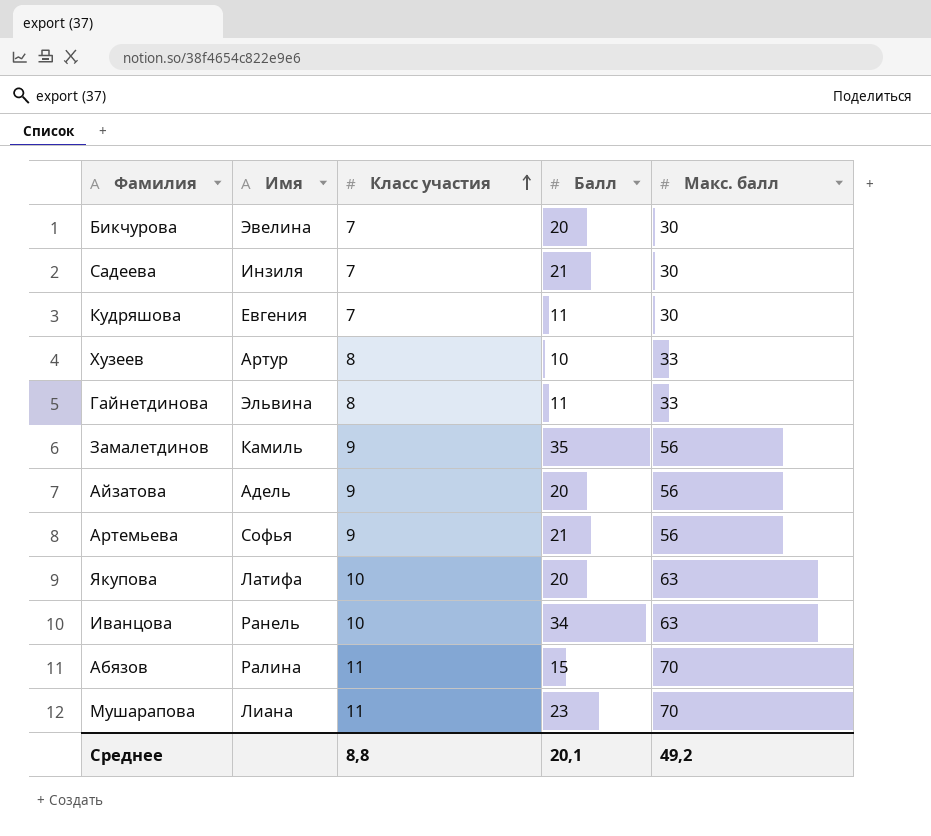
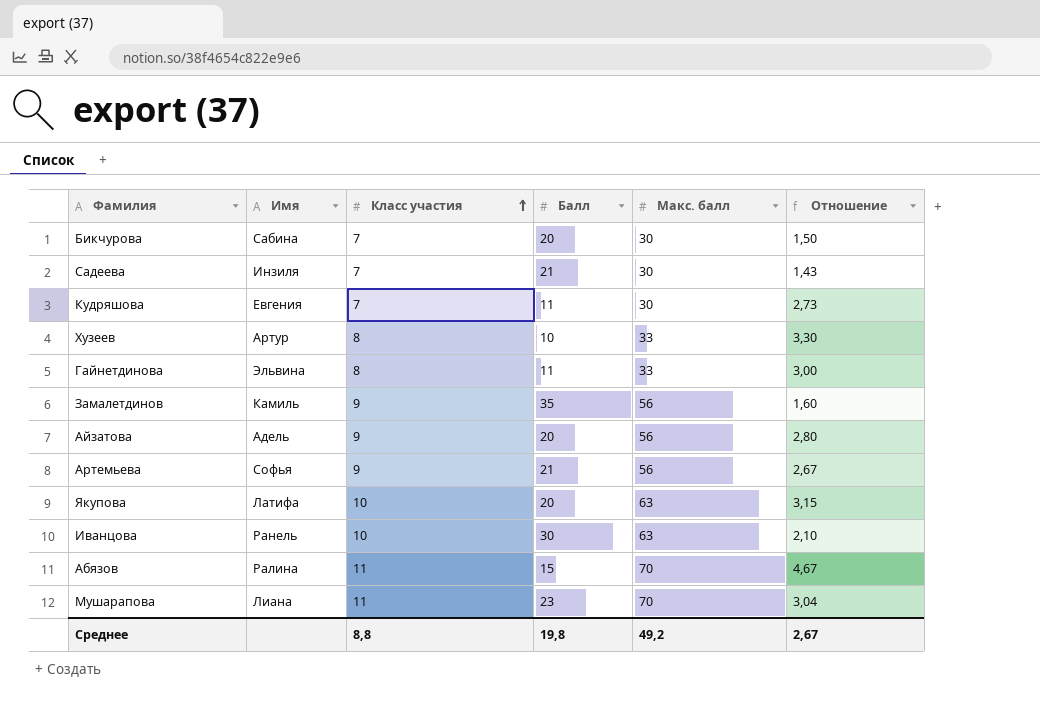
column Отношение | formula: none -> [Макс. балл] / [Балл]
Бикчурова | Имя: Эвелина -> Сабина
Иванцова | Балл: 34 -> 30
Среднее | Балл: 20,1 -> 19,8

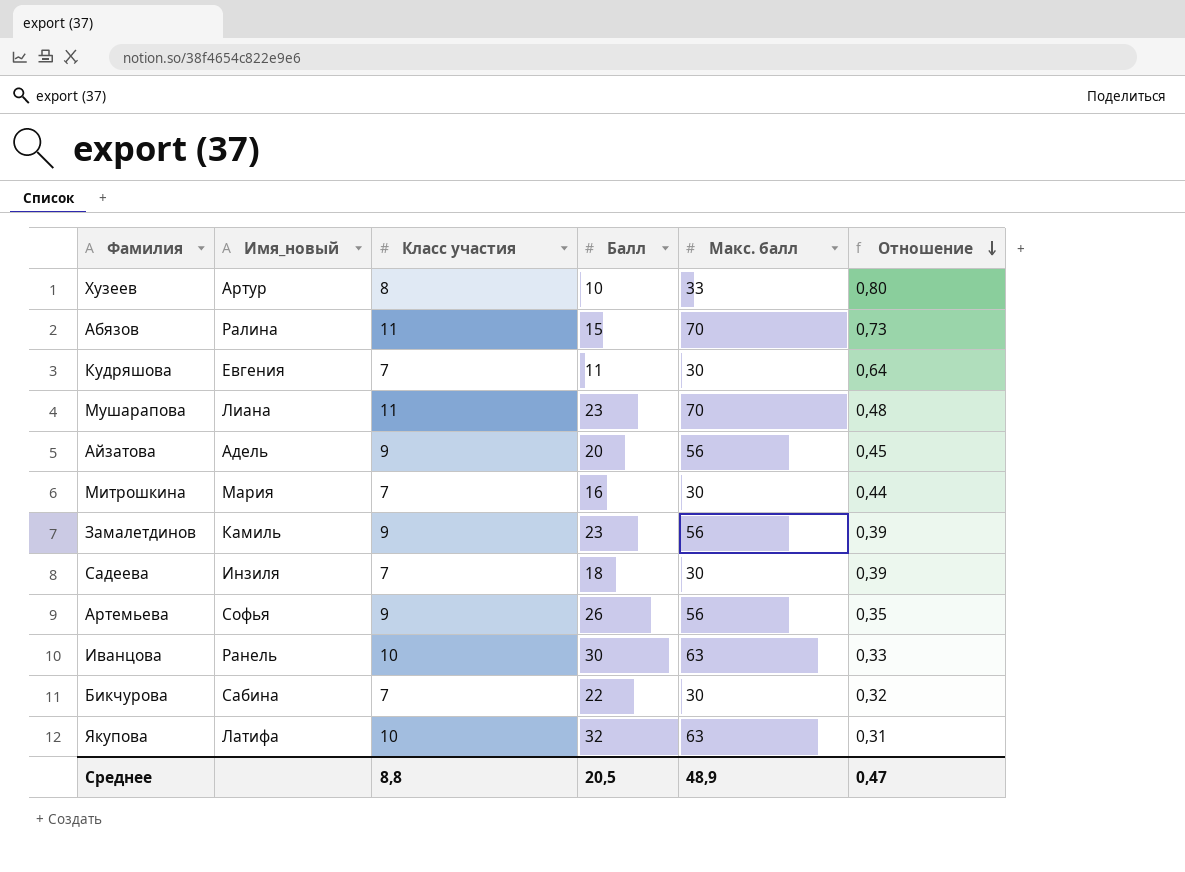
row order: Класс участия ascending -> Отношение descending
column name: Имя -> Имя_новый
column Отношение | formula: [Макс. балл] / [Балл] -> [Класс участия] / [Балл]
row Гайнетдинова: Эльвина | 8 | 11 | 33 | 3,00 -> none
row Митрошкина: none -> Мария | 7 | 16 | 30 | 0,44
Замалетдинов | Балл: 35 -> 23
Садеева | Балл: 21 -> 18
Артемьева | Балл: 21 -> 26
Бикчурова | Балл: 20 -> 22
Якупова | Балл: 20 -> 32
Среднее | Балл: 19,8 -> 20,5
Среднее | Макс. балл: 49,2 -> 48,9
Среднее | Отношение: 2,67 -> 0,47

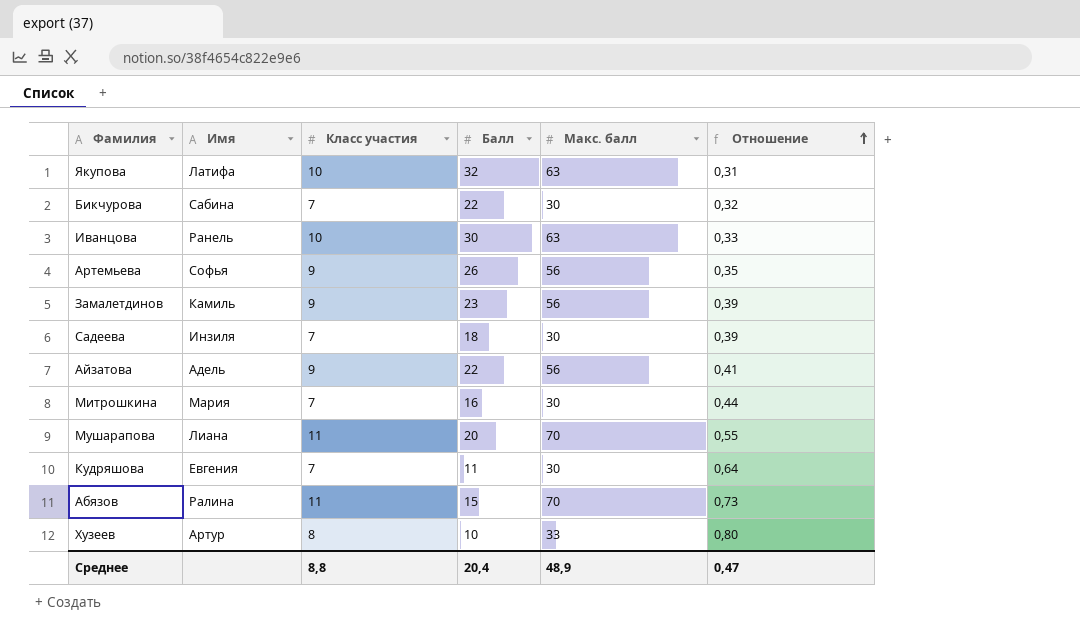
row order: Отношение descending -> Отношение ascending
column name: Имя_новый -> Имя
Айзатова | Балл: 20 -> 22
Айзатова | Отношение: 0,45 -> 0,41
Мушарапова | Балл: 23 -> 20
Мушарапова | Отношение: 0,48 -> 0,55
Среднее | Балл: 20,5 -> 20,4

